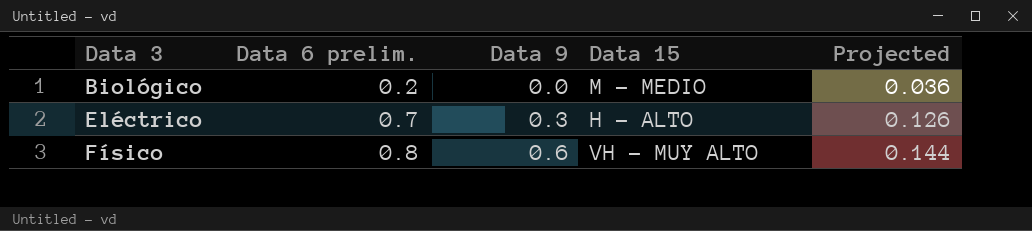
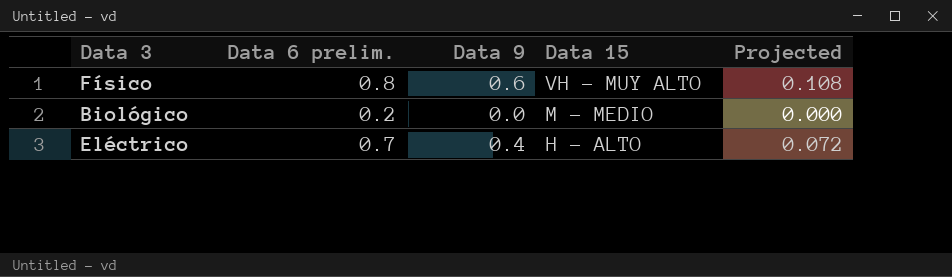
row order: Data 3 ascending -> Data 15 descending
column Projected | formula: [Data 6 prelim.] * 0.18 -> [Data 9] * 0.18
Eléctrico | Data 9: 0.3 -> 0.4

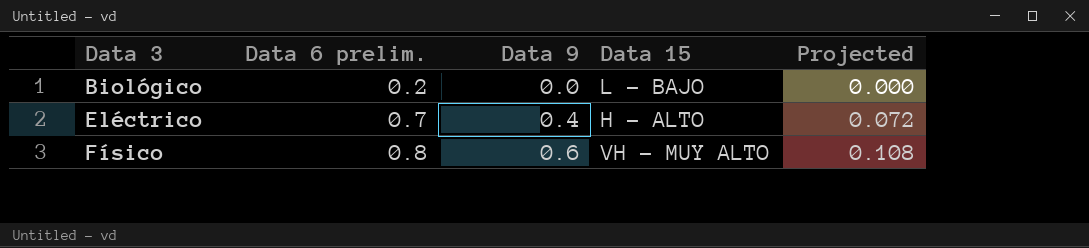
row order: Data 15 descending -> Data 3 ascending
Biológico | Data 15: M - MEDIO -> L - BAJO

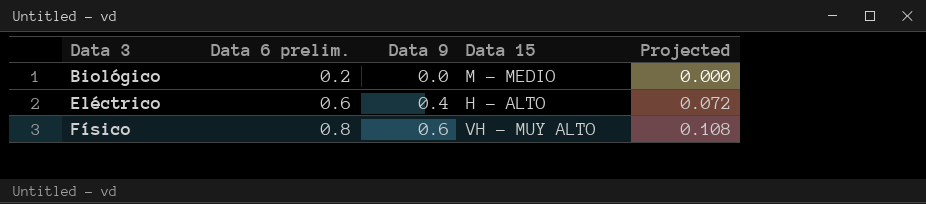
Biológico | Data 15: L - BAJO -> M - MEDIO
Eléctrico | Data 6 prelim.: 0.7 -> 0.6

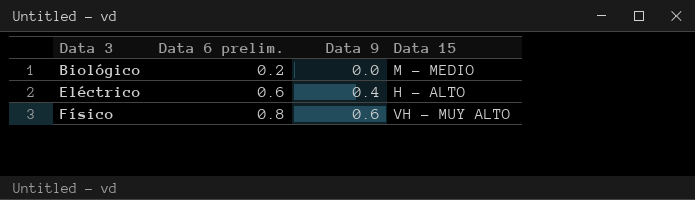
column Projected | formula: [Data 9] * 0.18 -> none

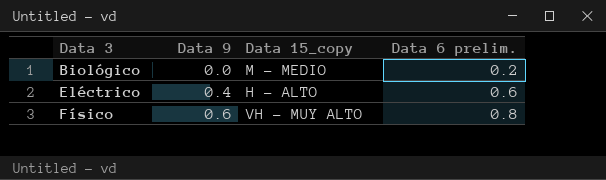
column name: Data 15 -> Data 15_copy
column Data 6 prelim. | position: 2 -> 4

